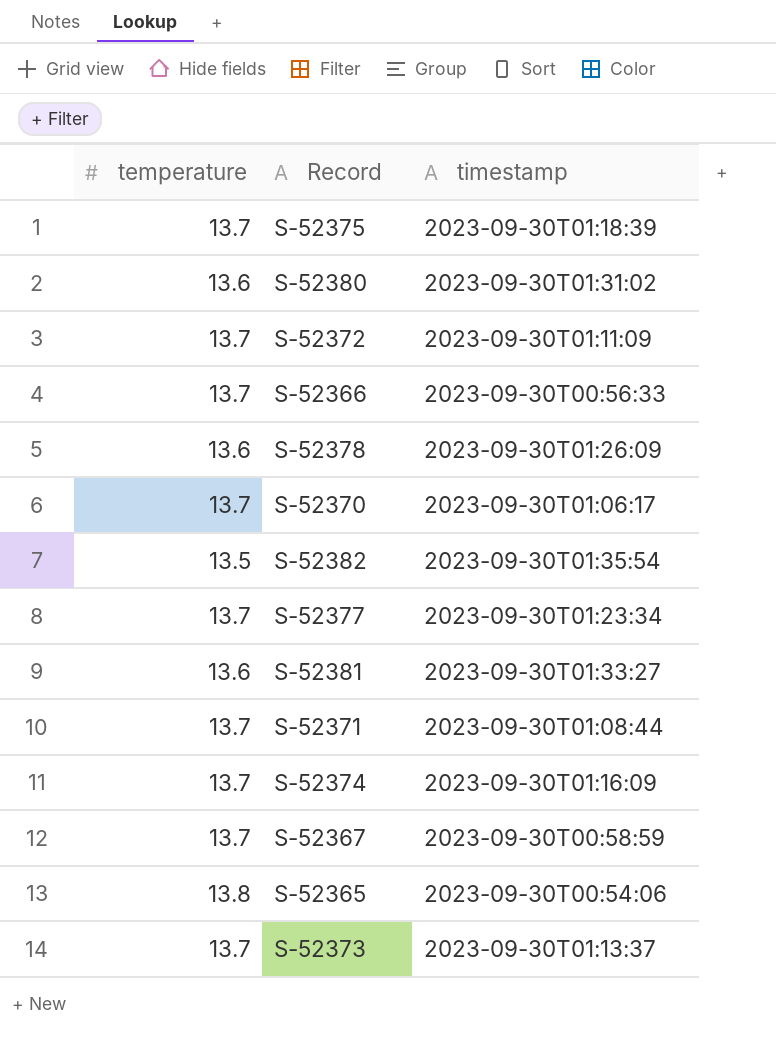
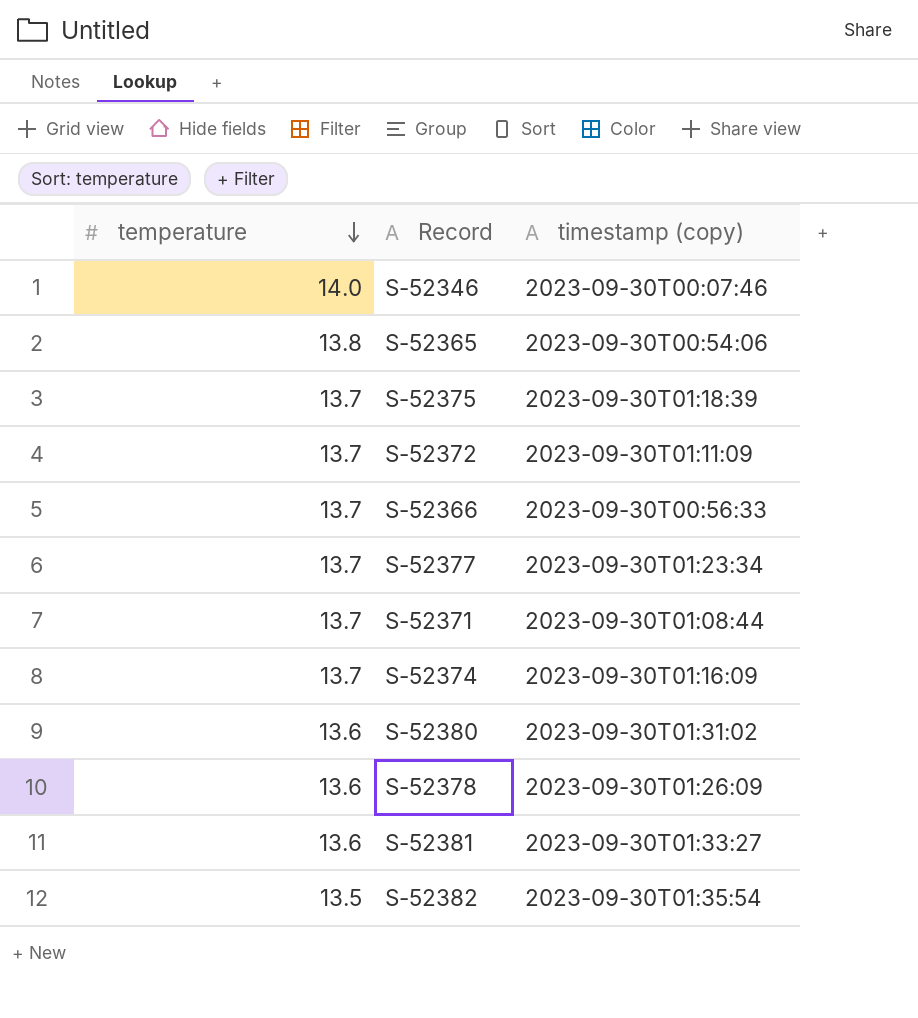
row order: none -> temperature descending
column name: timestamp -> timestamp (copy)
row S-52370: 13.7 | 2023-09-30T01:06:17 -> none
row S-52367: 13.7 | 2023-09-30T00:58:59 -> none
row S-52373: 13.7 | 2023-09-30T01:13:37 -> none
row S-52346: none -> 14.0 | 2023-09-30T00:07:46

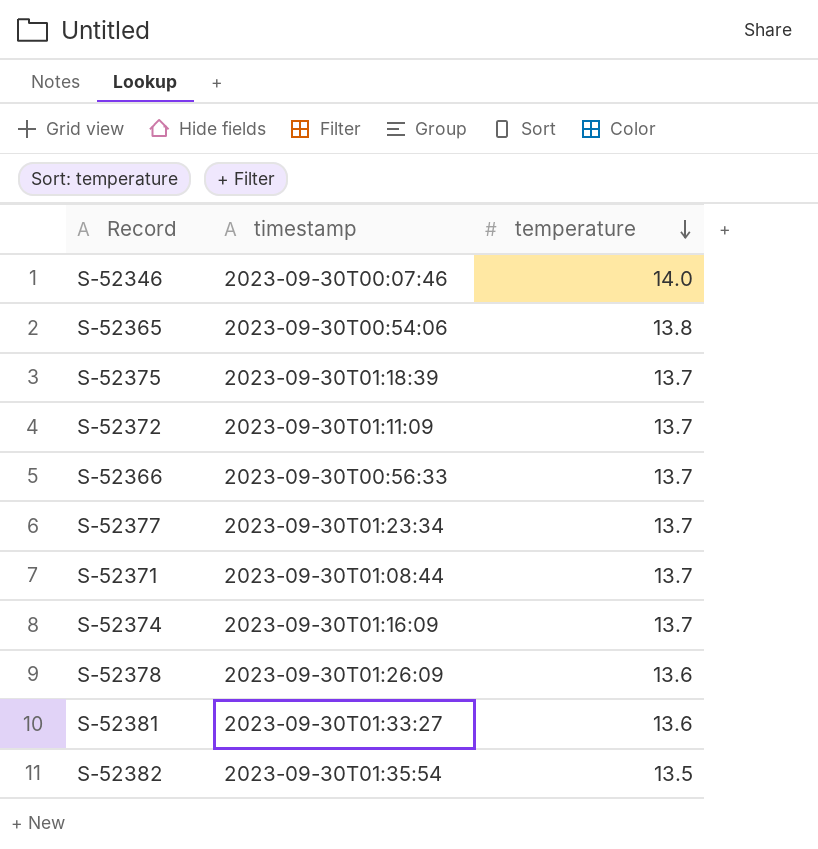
column name: timestamp (copy) -> timestamp
column temperature | position: 1 -> 3
row S-52380: 13.6 | 2023-09-30T01:31:02 -> none

